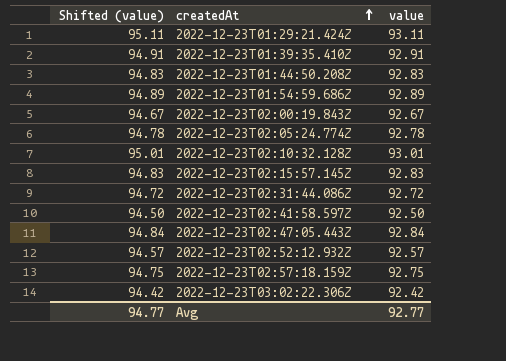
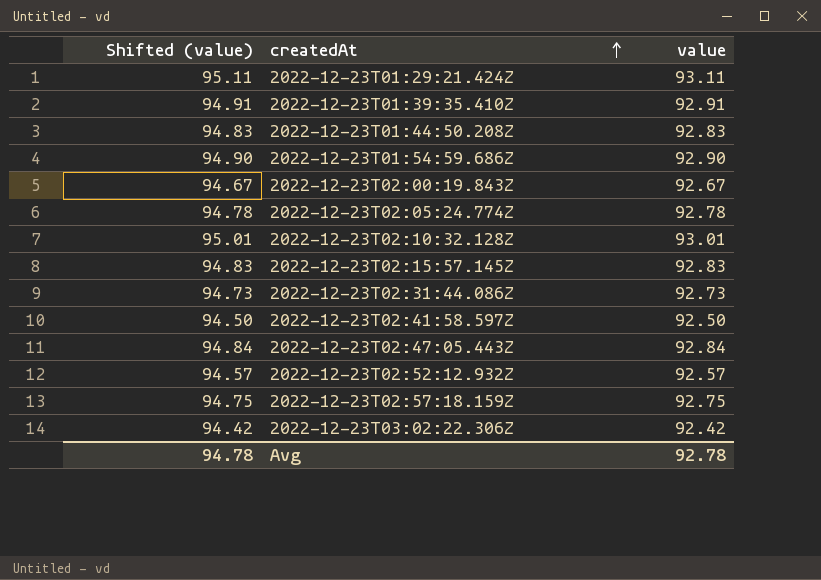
2022-12-23T01:54:59.686Z | Shifted (value): 94.89 -> 94.90
2022-12-23T01:54:59.686Z | value: 92.89 -> 92.90
2022-12-23T02:31:44.086Z | Shifted (value): 94.72 -> 94.73
2022-12-23T02:31:44.086Z | value: 92.72 -> 92.73
Avg | Shifted (value): 94.77 -> 94.78
Avg | value: 92.77 -> 92.78

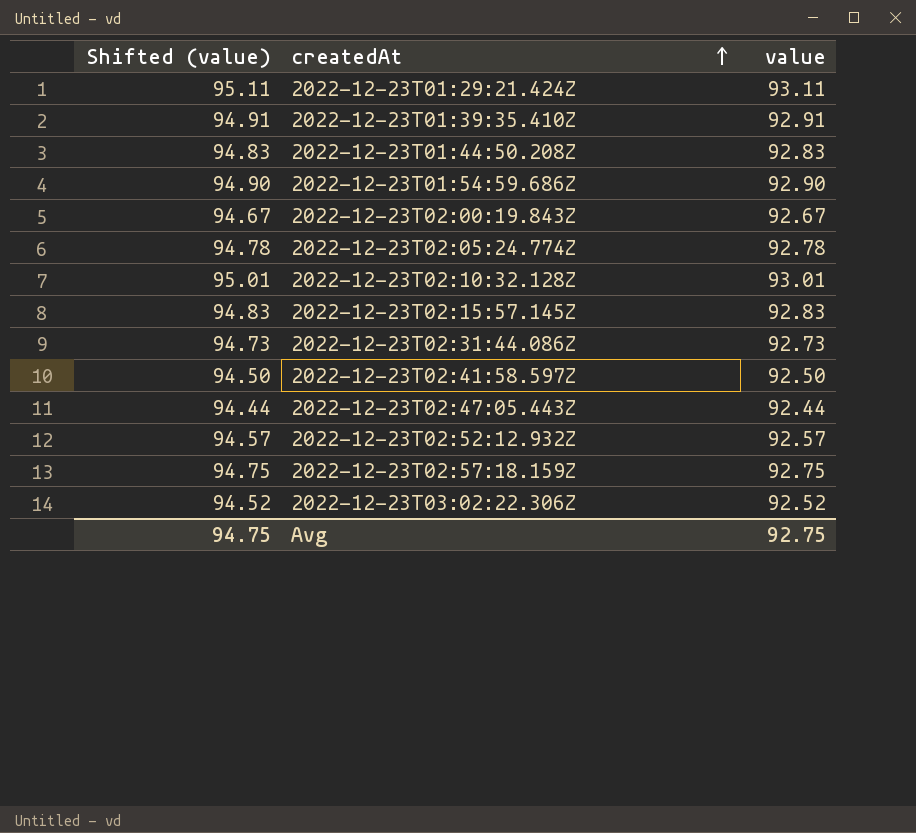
2022-12-23T02:47:05.443Z | Shifted (value): 94.84 -> 94.44
2022-12-23T02:47:05.443Z | value: 92.84 -> 92.44
2022-12-23T03:02:22.306Z | Shifted (value): 94.42 -> 94.52
2022-12-23T03:02:22.306Z | value: 92.42 -> 92.52
Avg | Shifted (value): 94.78 -> 94.75
Avg | value: 92.78 -> 92.75

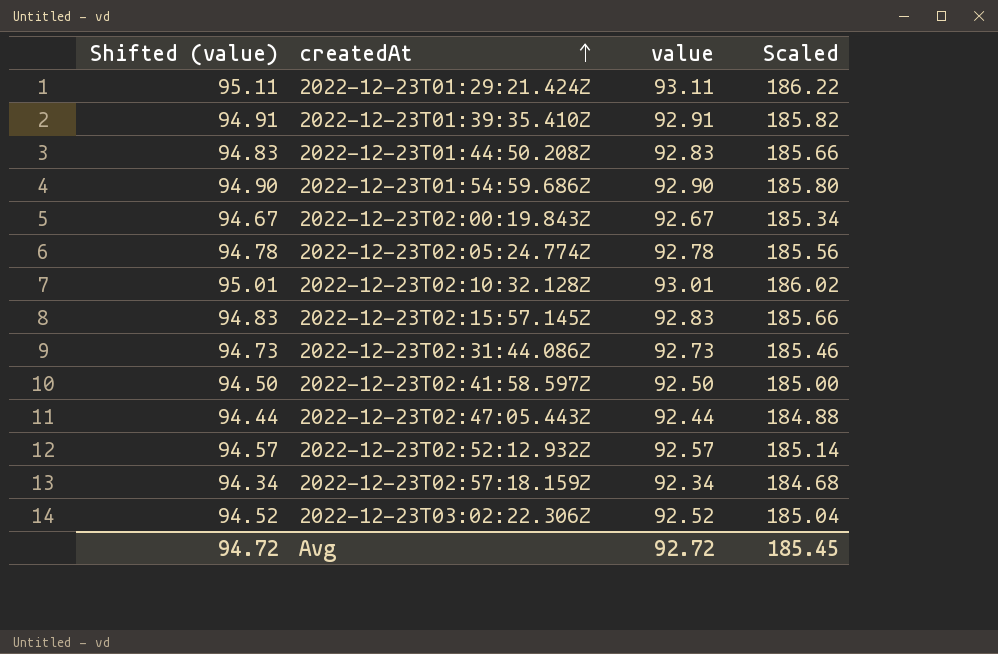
column Scaled | formula: none -> [value] * 2
2022-12-23T02:57:18.159Z | Shifted (value): 94.75 -> 94.34
2022-12-23T02:57:18.159Z | value: 92.75 -> 92.34
Avg | Shifted (value): 94.75 -> 94.72
Avg | value: 92.75 -> 92.72

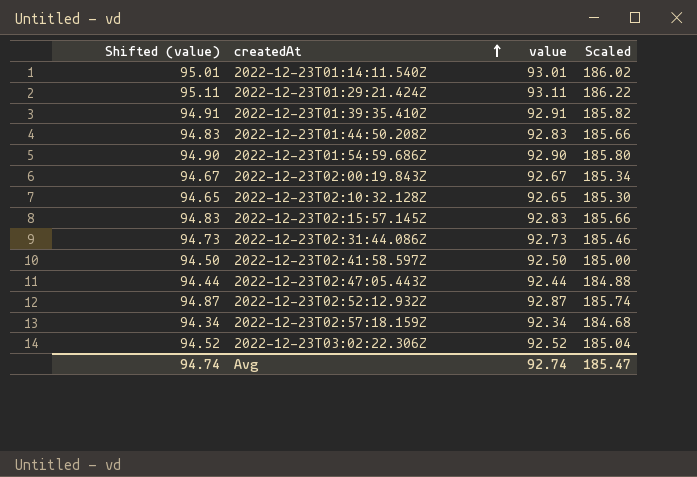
row 2022-12-23T02:05:24.774Z: 94.78 | 92.78 | 185.56 -> none
row 2022-12-23T01:14:11.540Z: none -> 95.01 | 93.01 | 186.02
2022-12-23T02:10:32.128Z | Shifted (value): 95.01 -> 94.65
2022-12-23T02:10:32.128Z | value: 93.01 -> 92.65
2022-12-23T02:10:32.128Z | Scaled: 186.02 -> 185.30
2022-12-23T02:52:12.932Z | Shifted (value): 94.57 -> 94.87
2022-12-23T02:52:12.932Z | value: 92.57 -> 92.87
2022-12-23T02:52:12.932Z | Scaled: 185.14 -> 185.74
Avg | Shifted (value): 94.72 -> 94.74
Avg | value: 92.72 -> 92.74
Avg | Scaled: 185.45 -> 185.47

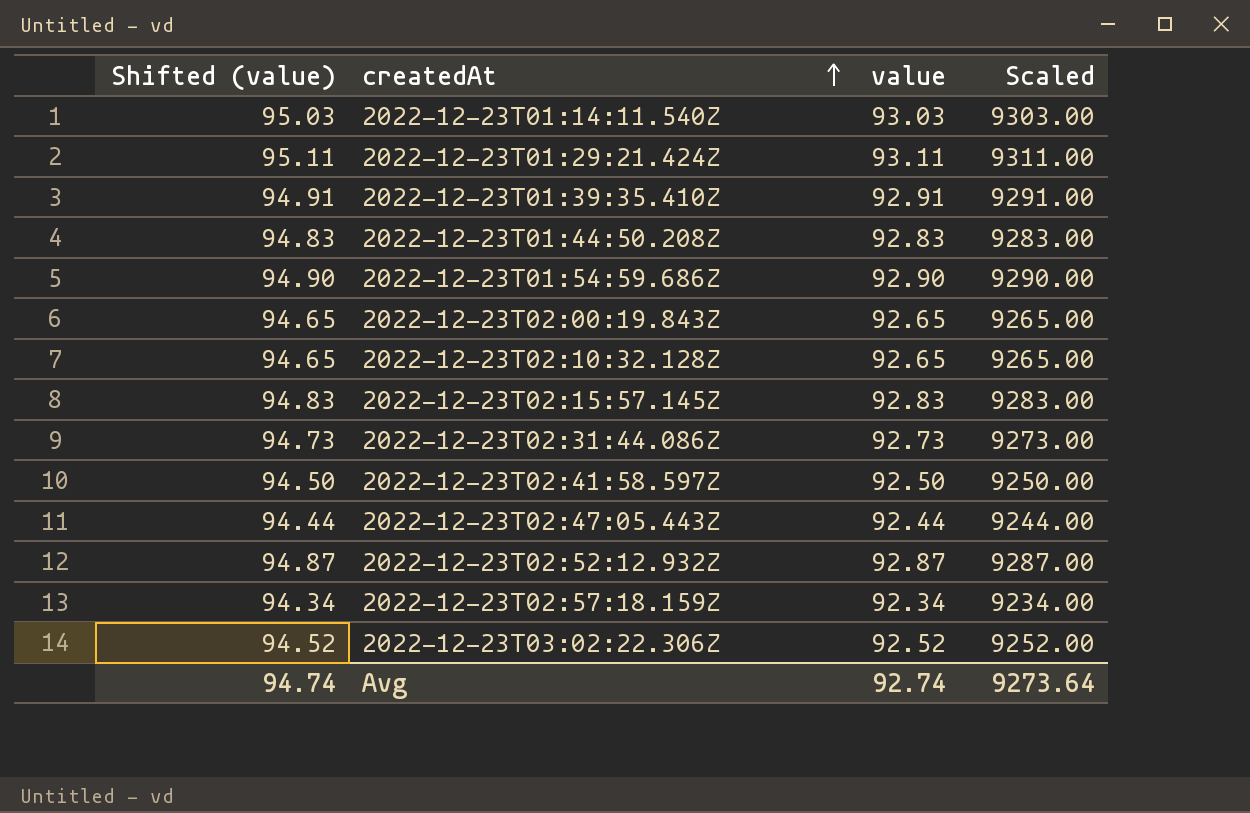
column Scaled | formula: [value] * 2 -> [value] * 100
2022-12-23T01:14:11.540Z | Shifted (value): 95.01 -> 95.03
2022-12-23T01:14:11.540Z | value: 93.01 -> 93.03
2022-12-23T02:00:19.843Z | Shifted (value): 94.67 -> 94.65
2022-12-23T02:00:19.843Z | value: 92.67 -> 92.65
Avg | Scaled: 185.47 -> 9273.64

